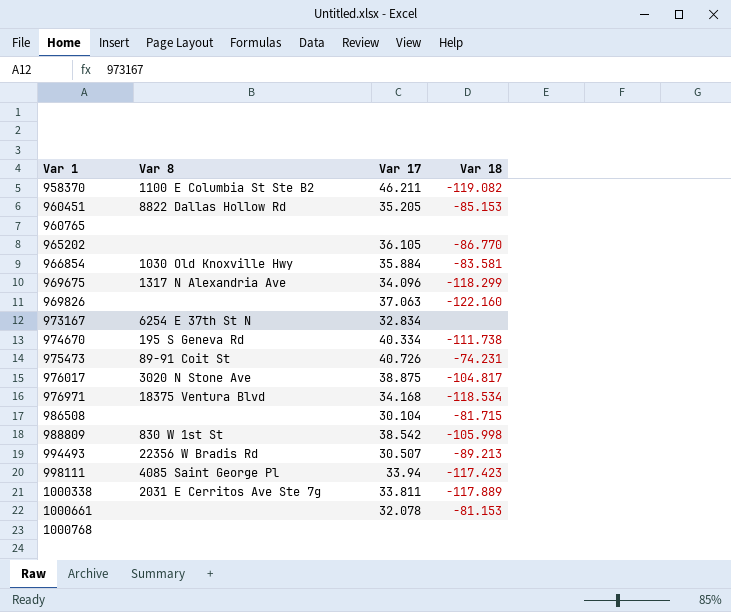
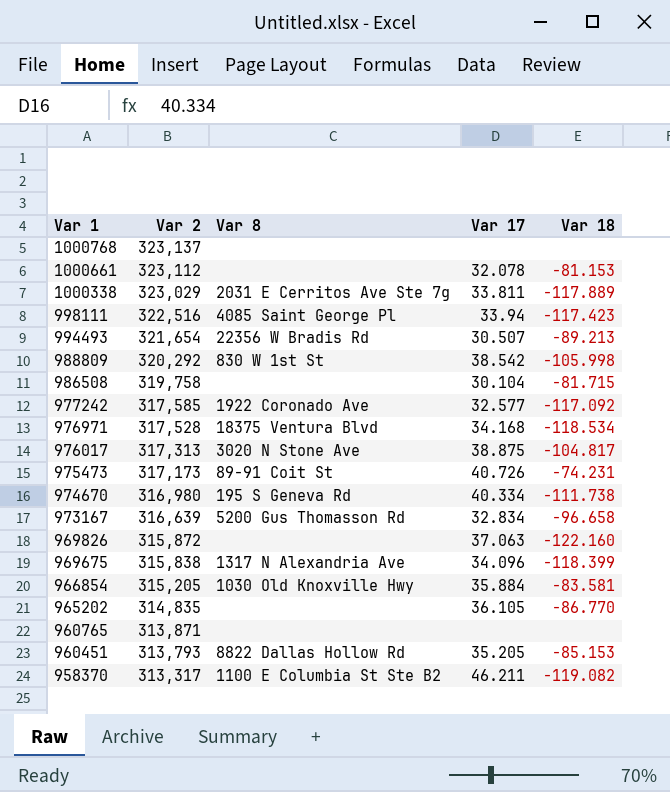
row order: Var 1 ascending -> Var 1 descending
column Var 2 | position: none -> 2
row 977242: none -> 317,585 | 1922 Coronado Ave | 32.577 | -117.092
973167 | Var 8: 6254 E 37th St N -> 5200 Gus Thomasson Rd
973167 | Var 18: none -> -96.658
969675 | Var 18: -118.299 -> -118.399

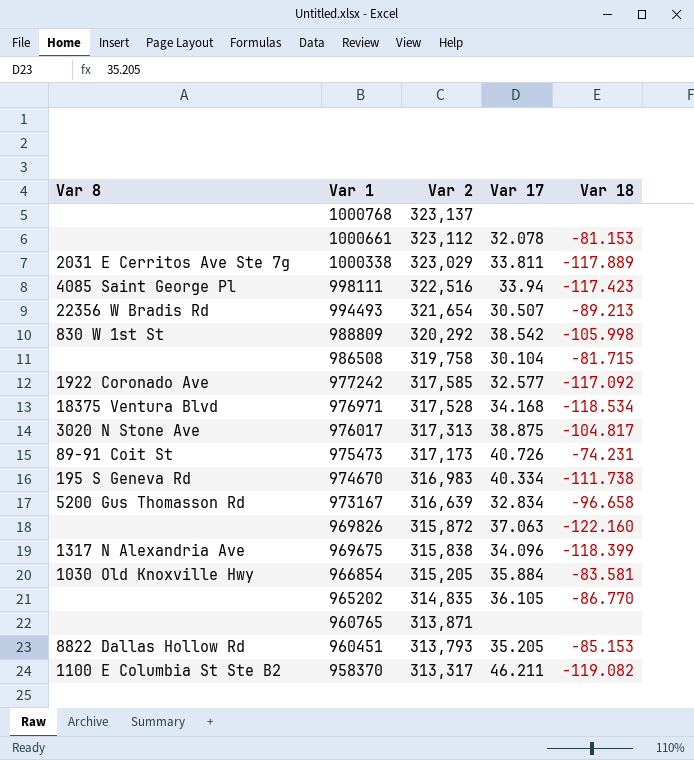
column Var 8 | position: 3 -> 1
974670 | Var 2: 316,980 -> 316,983

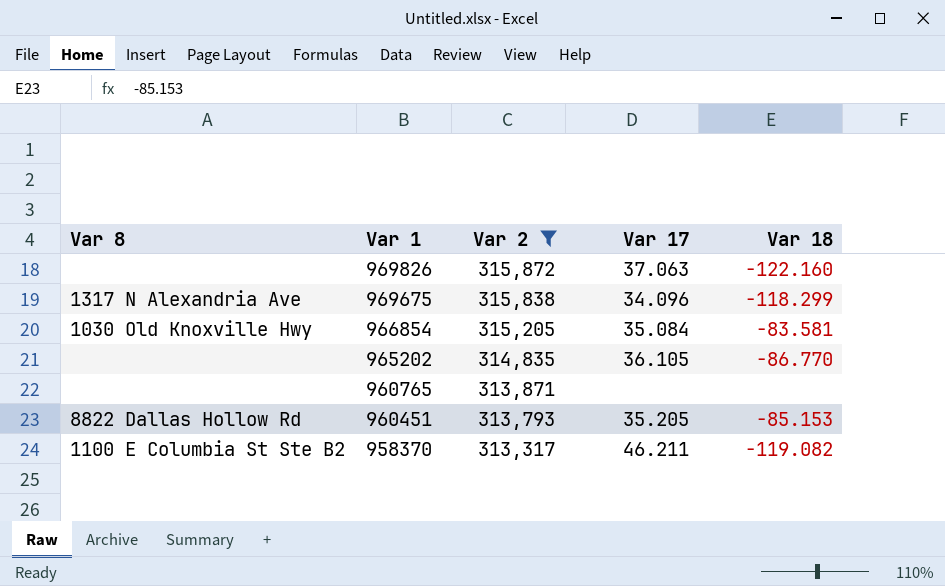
filter: none -> Var 2 <= 315,872
969675 | Var 18: -118.399 -> -118.299
966854 | Var 17: 35.884 -> 35.084

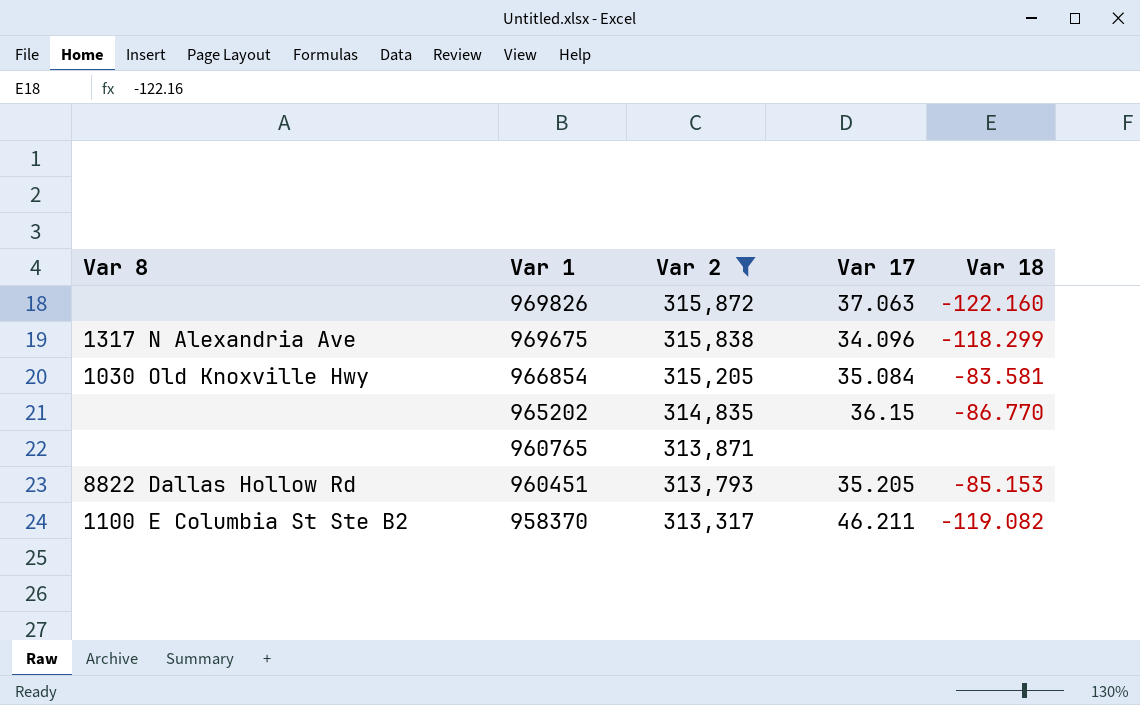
965202 | Var 17: 36.105 -> 36.15

